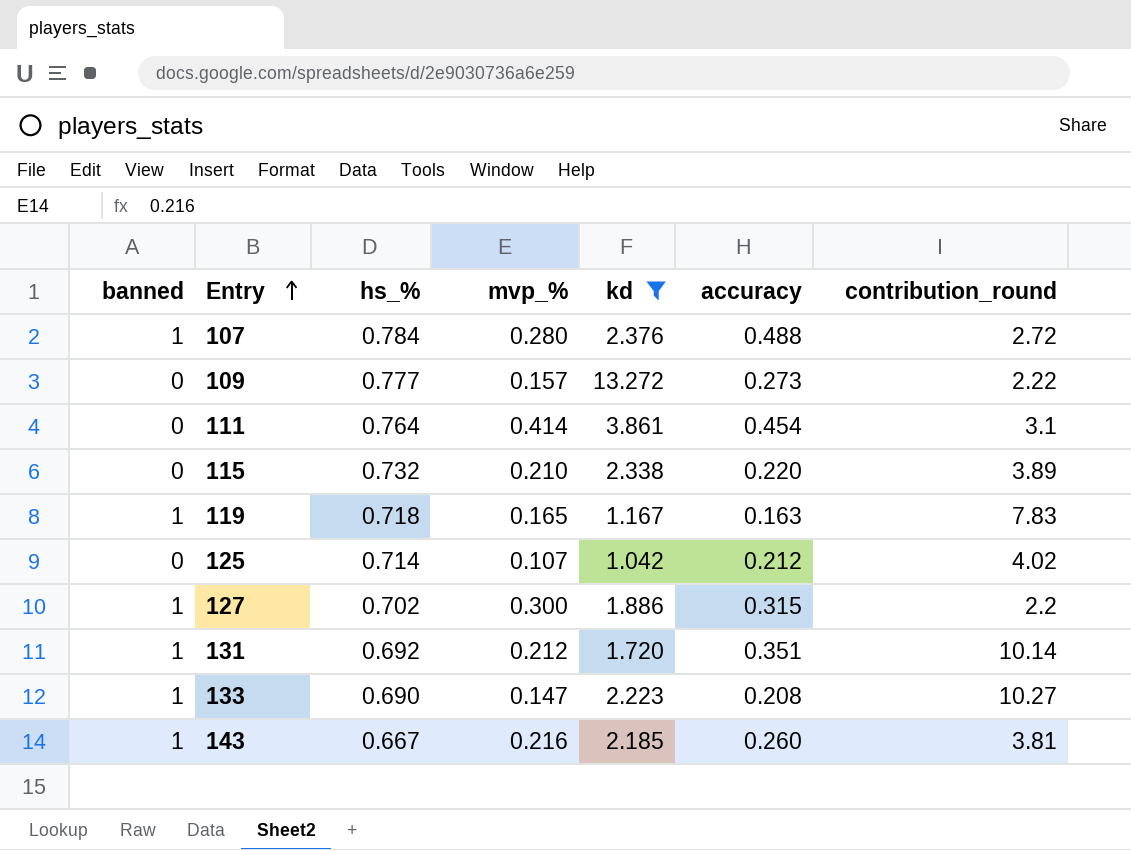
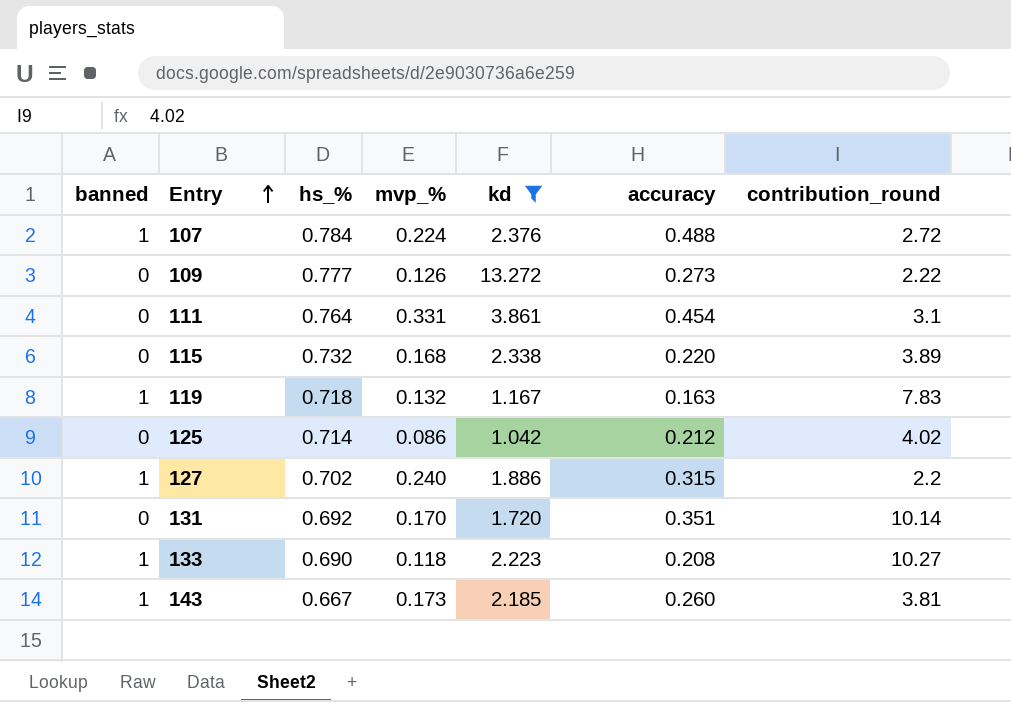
107 | mvp_%: 0.280 -> 0.224
109 | mvp_%: 0.157 -> 0.126
111 | mvp_%: 0.414 -> 0.331
115 | mvp_%: 0.210 -> 0.168
119 | mvp_%: 0.165 -> 0.132
125 | mvp_%: 0.107 -> 0.086
127 | mvp_%: 0.300 -> 0.240
131 | banned: 1 -> 0
131 | mvp_%: 0.212 -> 0.170
133 | mvp_%: 0.147 -> 0.118
143 | mvp_%: 0.216 -> 0.173

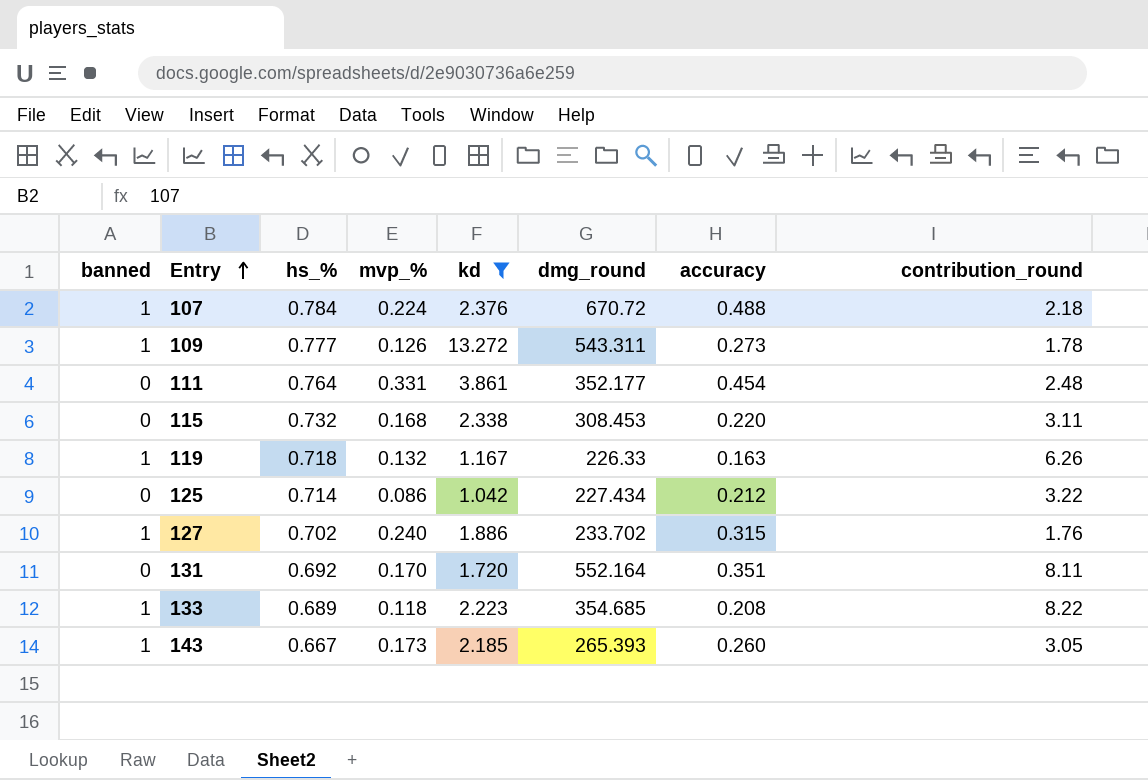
column dmg_round | position: none -> 6
107 | contribution_round: 2.72 -> 2.18
109 | banned: 0 -> 1
109 | contribution_round: 2.22 -> 1.78
111 | contribution_round: 3.1 -> 2.48
115 | contribution_round: 3.89 -> 3.11
119 | contribution_round: 7.83 -> 6.26
125 | contribution_round: 4.02 -> 3.22
127 | contribution_round: 2.2 -> 1.76
131 | contribution_round: 10.14 -> 8.11
133 | hs_%: 0.690 -> 0.689
133 | contribution_round: 10.27 -> 8.22
143 | contribution_round: 3.81 -> 3.05

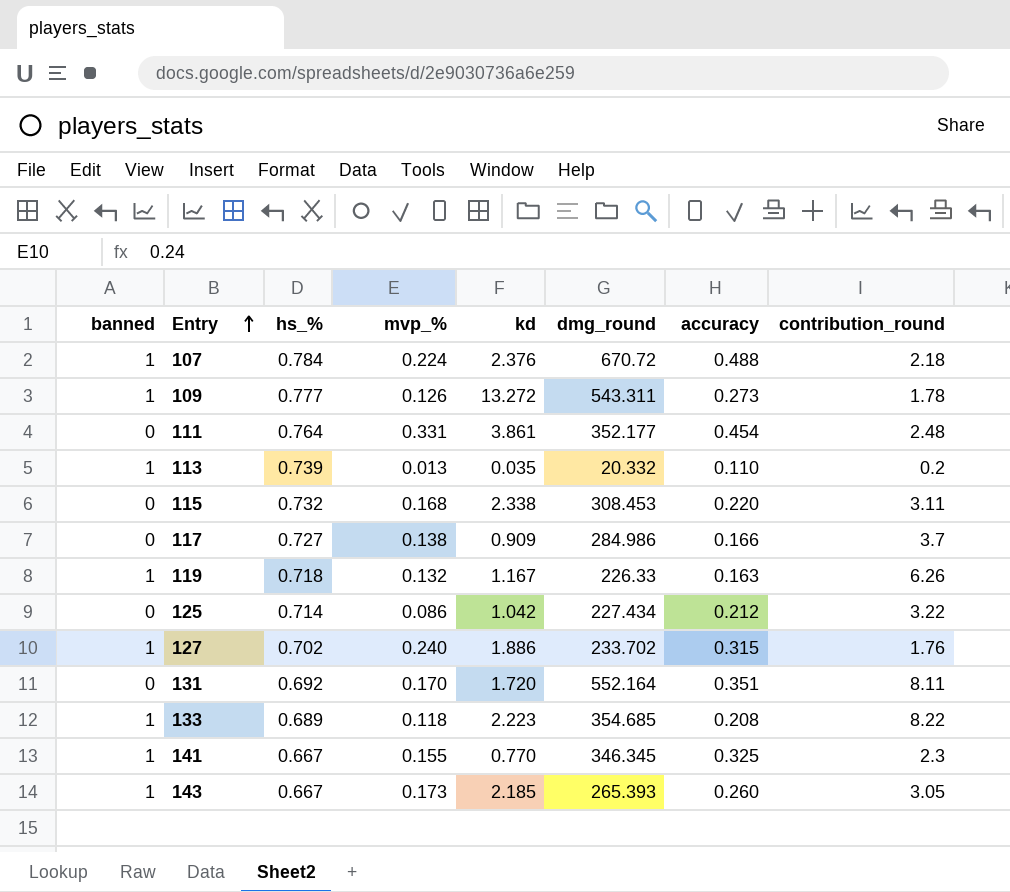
filter: kd >= 1.042 -> none

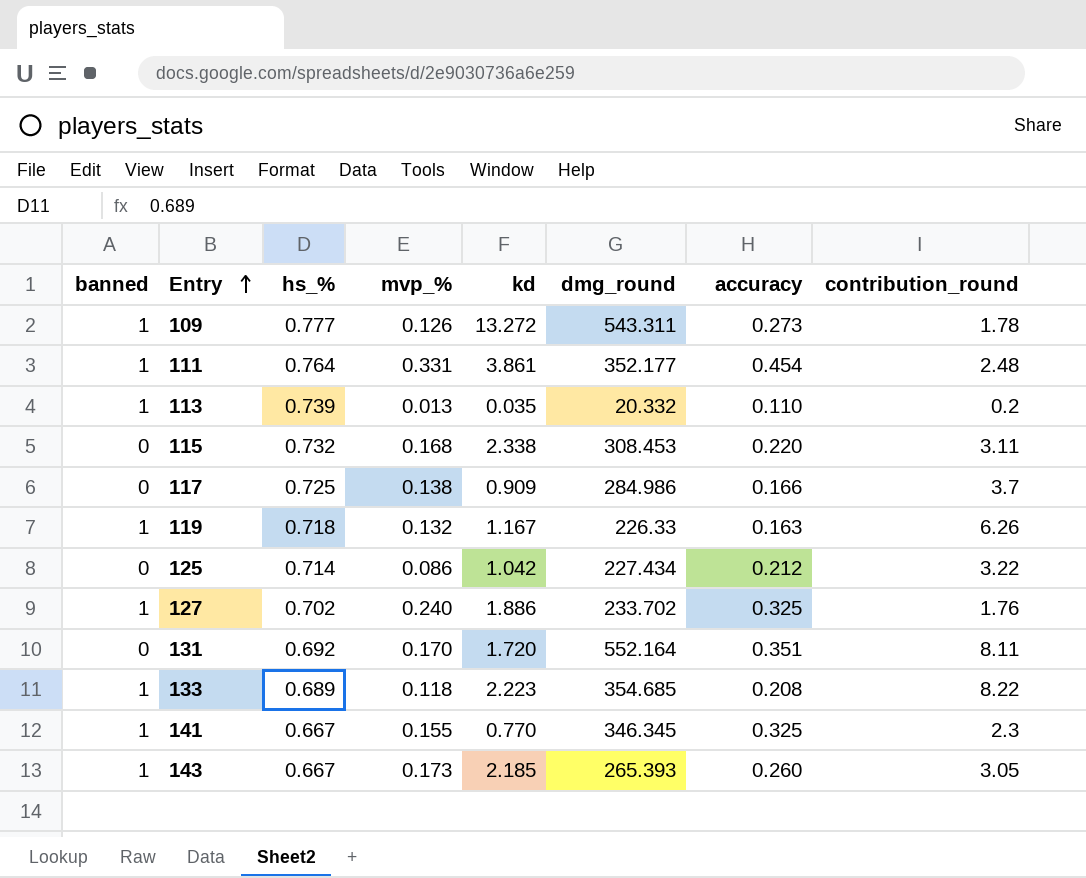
row 107: 1 | 0.784 | 0.224 | 2.376 | 670.72 | 0.488 | 2.18 -> none
111 | banned: 0 -> 1
117 | hs_%: 0.727 -> 0.725
127 | accuracy: 0.315 -> 0.325

